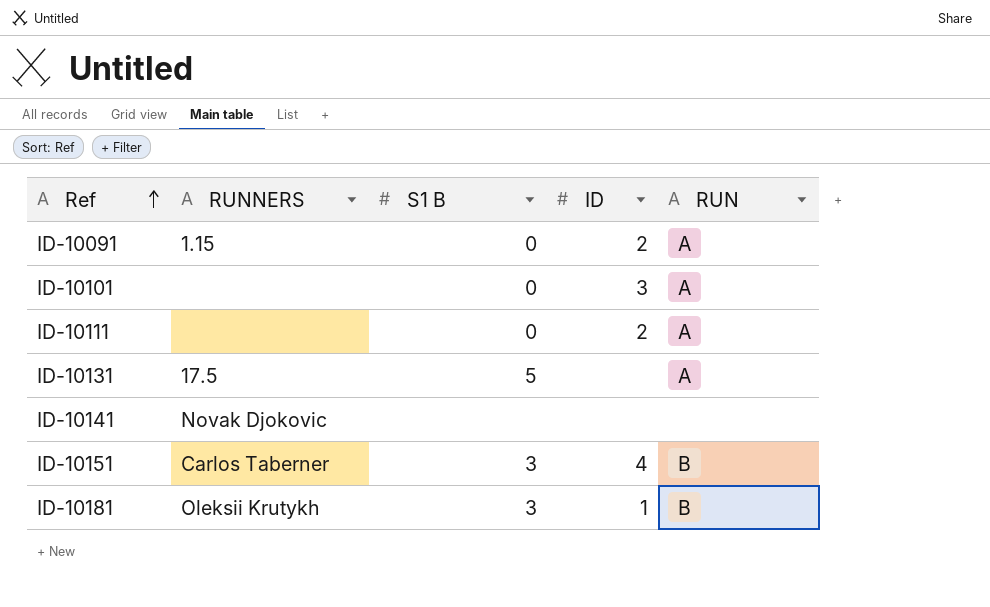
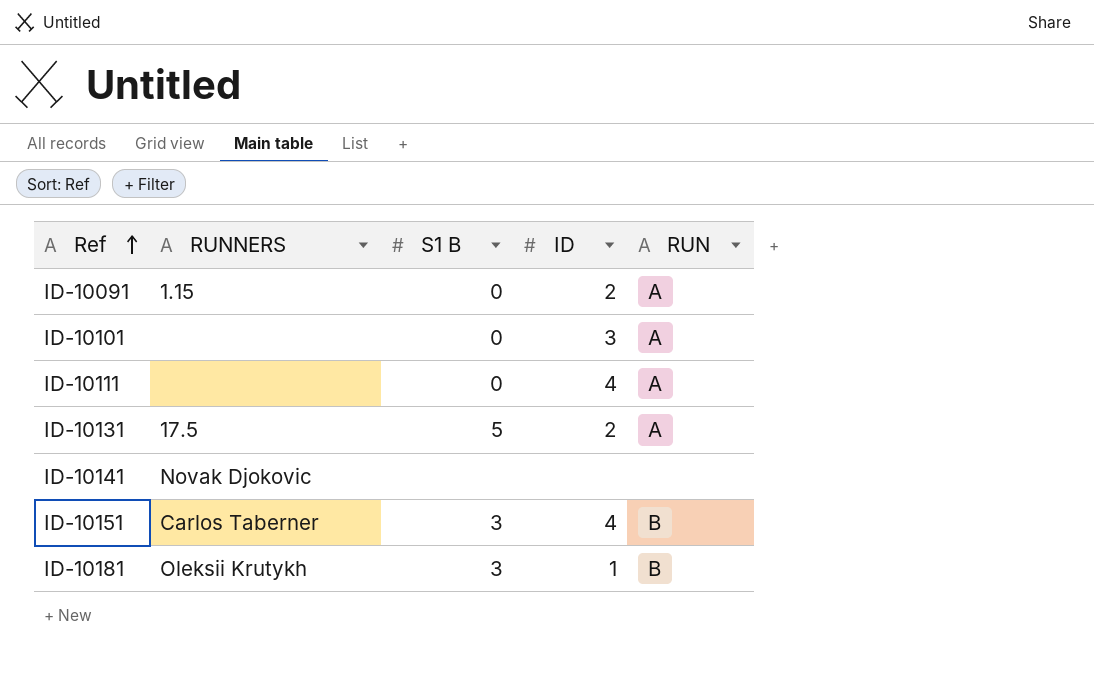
ID-10111 | ID: 2 -> 4
ID-10131 | ID: none -> 2

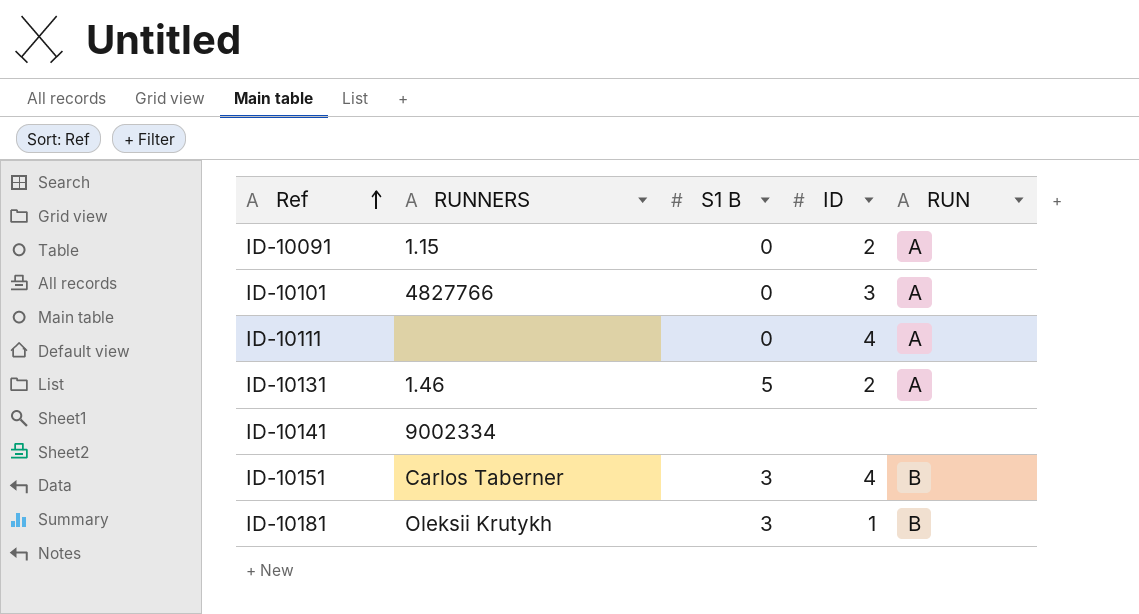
ID-10101 | RUNNERS: none -> 4827766
ID-10131 | RUNNERS: 17.5 -> 1.46
ID-10141 | RUNNERS: Novak Djokovic -> 9002334

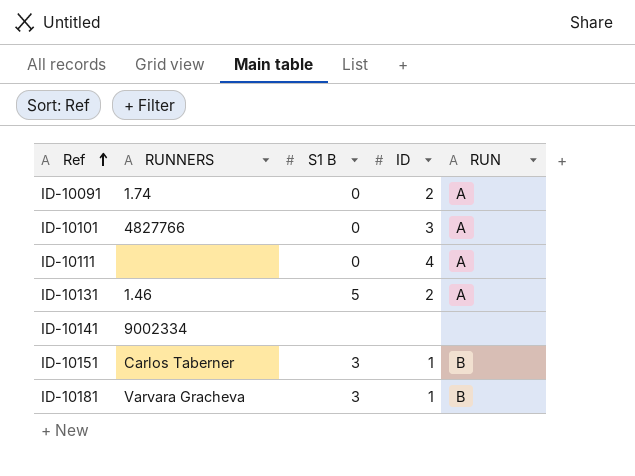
ID-10091 | RUNNERS: 1.15 -> 1.74
ID-10151 | ID: 4 -> 1
ID-10181 | RUNNERS: Oleksii Krutykh -> Varvara Gracheva

